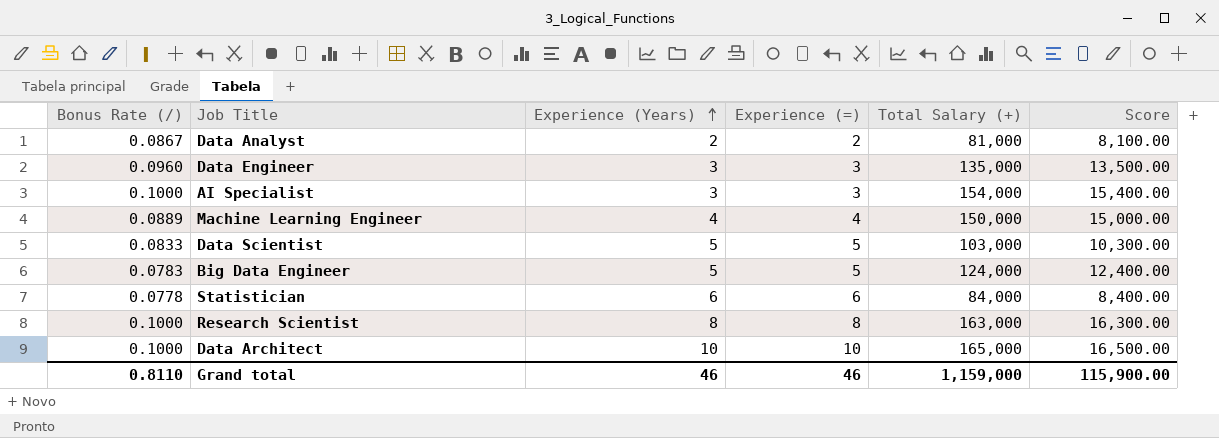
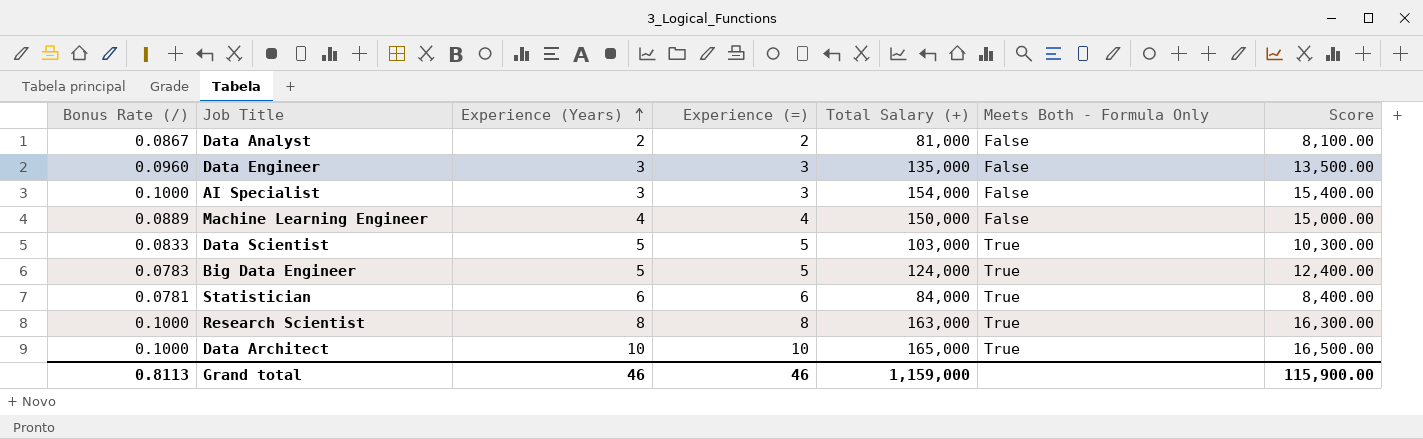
column Meets Both - Formula Only | position: none -> 6
Statistician | Bonus Rate (/): 0.0778 -> 0.0781
Grand total | Bonus Rate (/): 0.8110 -> 0.8113

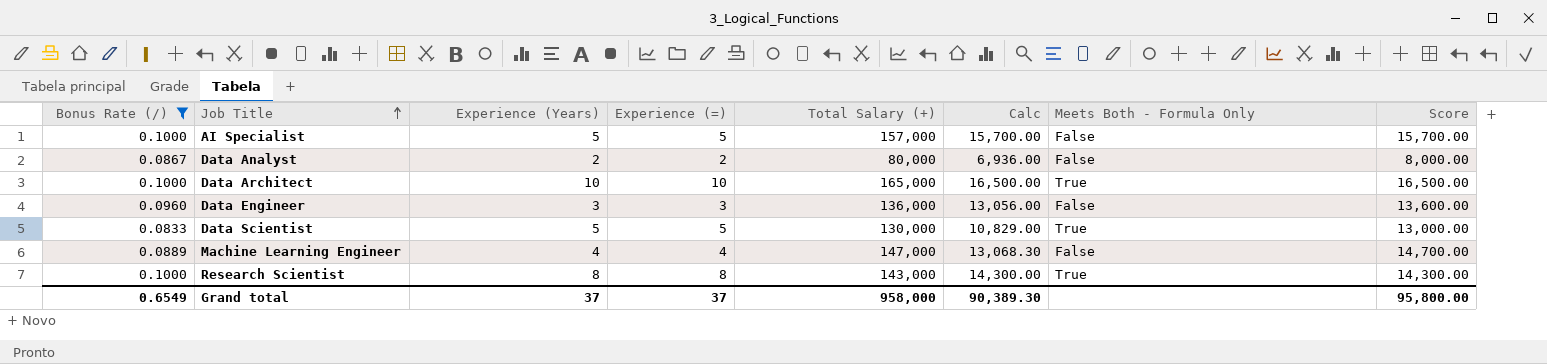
filter: none -> Bonus Rate (/) >= 0.0833
row order: Experience (Years) ascending -> Job Title ascending
column Calc | formula: none -> [Bonus Rate (/)] * [Total Salary (+)]
AI Specialist | Experience (Years): 3 -> 5
AI Specialist | Experience (=): 3 -> 5
AI Specialist | Total Salary (+): 154,000 -> 157,000
AI Specialist | Score: 15,400.00 -> 15,700.00
Data Analyst | Total Salary (+): 81,000 -> 80,000
Data Analyst | Score: 8,100.00 -> 8,000.00
Data Engineer | Total Salary (+): 135,000 -> 136,000
Data Engineer | Score: 13,500.00 -> 13,600.00
Data Scientist | Total Salary (+): 103,000 -> 130,000
Data Scientist | Score: 10,300.00 -> 13,000.00
Machine Learning Engineer | Total Salary (+): 150,000 -> 147,000
Machine Learning Engineer | Score: 15,000.00 -> 14,700.00
Research Scientist | Total Salary (+): 163,000 -> 143,000
Research Scientist | Score: 16,300.00 -> 14,300.00
Grand total | Bonus Rate (/): 0.8113 -> 0.6549
Grand total | Experience (Years): 46 -> 37
Grand total | Experience (=): 46 -> 37
Grand total | Total Salary (+): 1,159,000 -> 958,000
Grand total | Score: 115,900.00 -> 95,800.00

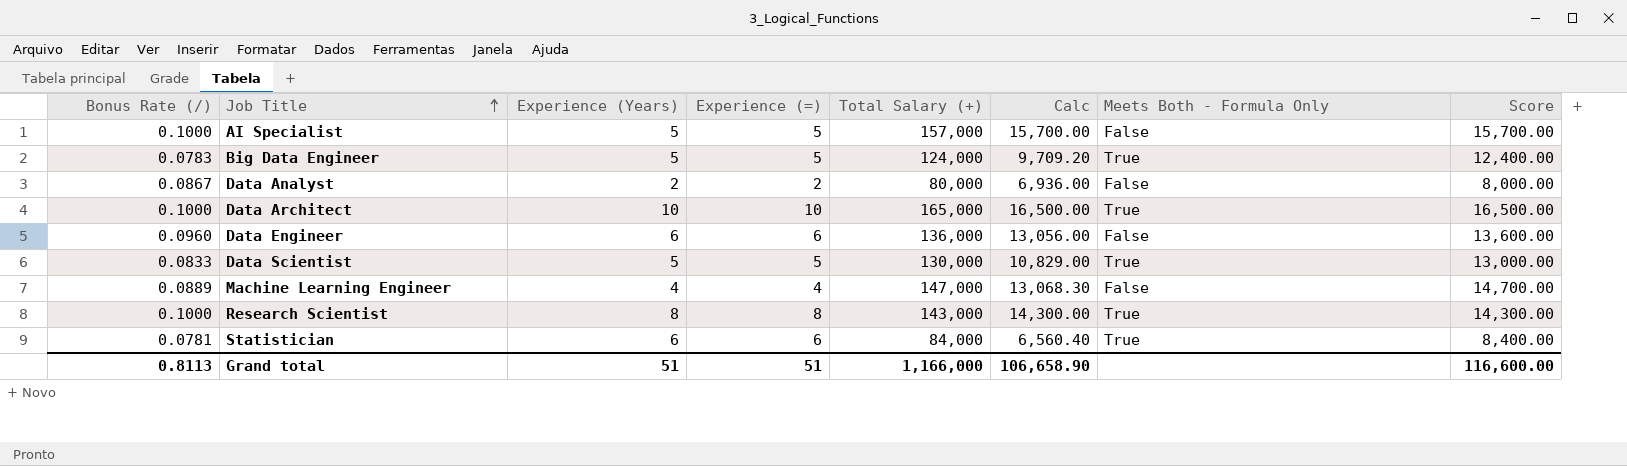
filter: Bonus Rate (/) >= 0.0833 -> none
Data Engineer | Experience (Years): 3 -> 6
Data Engineer | Experience (=): 3 -> 6
Grand total | Bonus Rate (/): 0.6549 -> 0.8113
Grand total | Experience (Years): 37 -> 51
Grand total | Experience (=): 37 -> 51
Grand total | Total Salary (+): 958,000 -> 1,166,000
Grand total | Calc: 90,389.30 -> 106,658.90
Grand total | Score: 95,800.00 -> 116,600.00

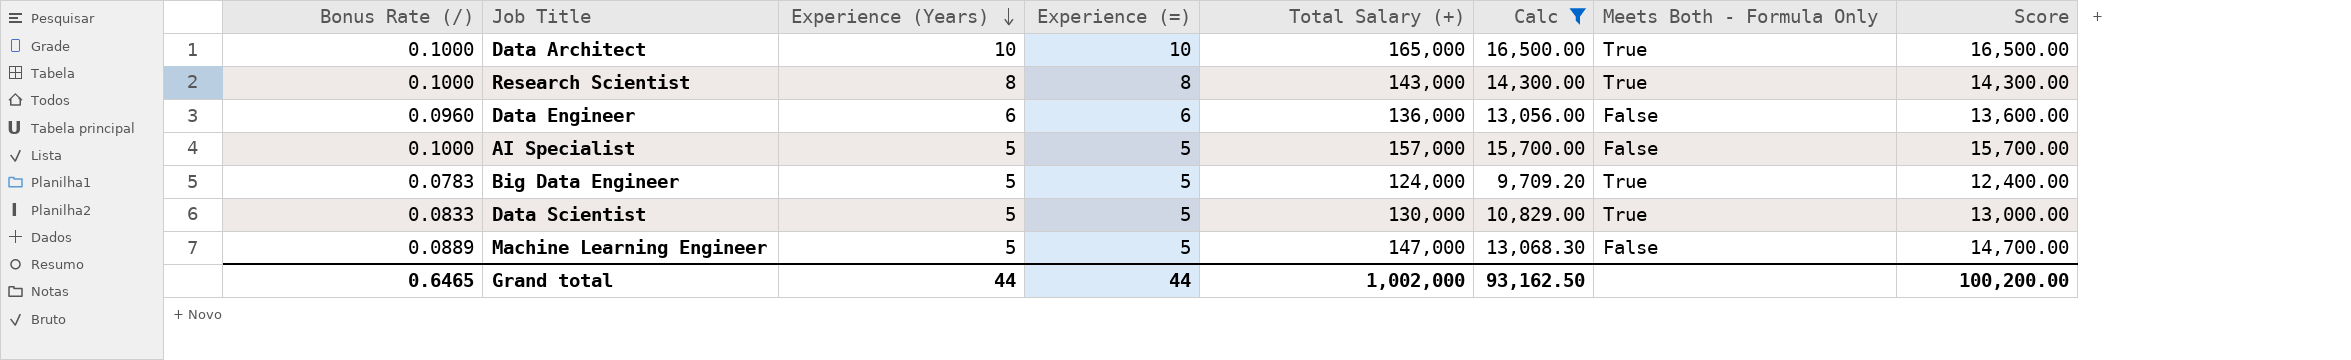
filter: none -> Calc >= 9,709.20
row order: Job Title ascending -> Experience (Years) descending
Machine Learning Engineer | Experience (Years): 4 -> 5
Machine Learning Engineer | Experience (=): 4 -> 5
Grand total | Bonus Rate (/): 0.8113 -> 0.6465
Grand total | Experience (Years): 51 -> 44
Grand total | Experience (=): 51 -> 44
Grand total | Total Salary (+): 1,166,000 -> 1,002,000
Grand total | Calc: 106,658.90 -> 93,162.50
Grand total | Score: 116,600.00 -> 100,200.00

